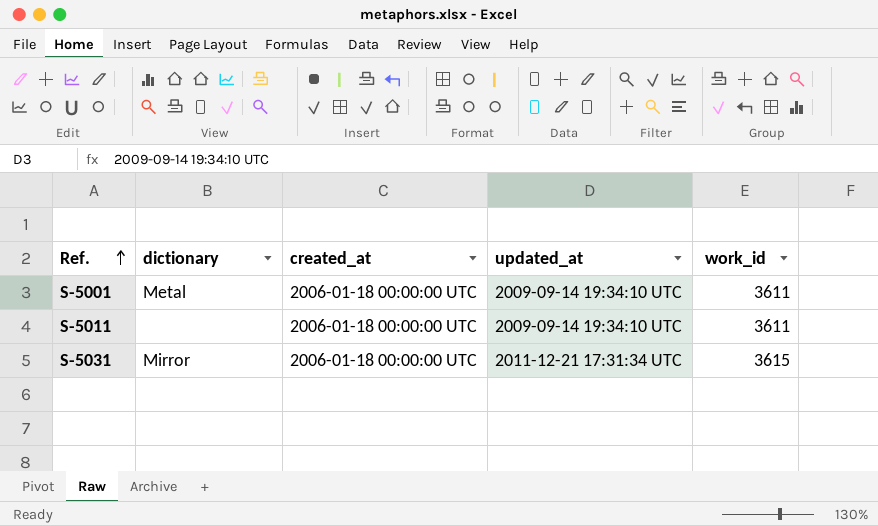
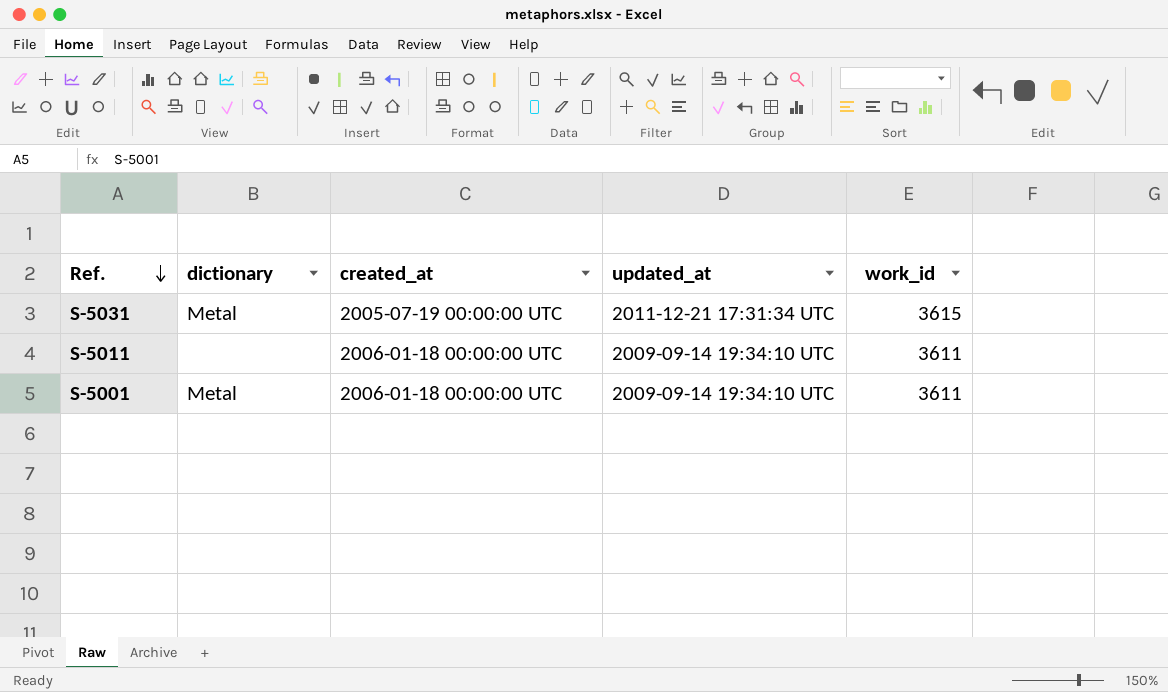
row order: Ref. ascending -> Ref. descending
S-5031 | dictionary: Mirror -> Metal
S-5031 | created_at: 2006-01-18 00:00:00 UTC -> 2005-07-19 00:00:00 UTC

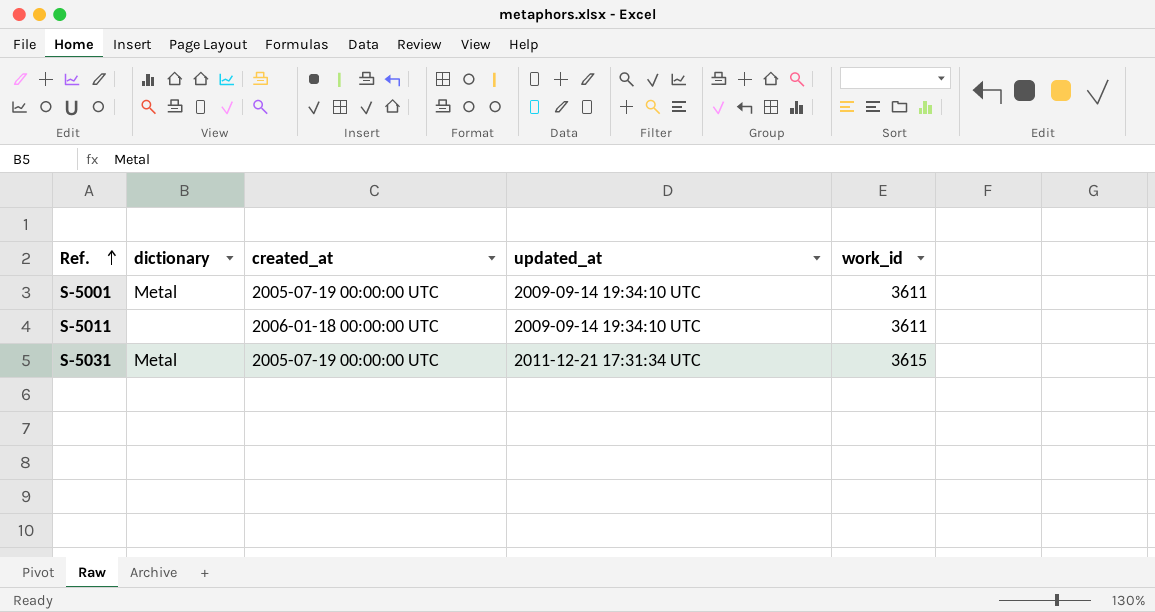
row order: Ref. descending -> Ref. ascending
S-5001 | created_at: 2006-01-18 00:00:00 UTC -> 2005-07-19 00:00:00 UTC

